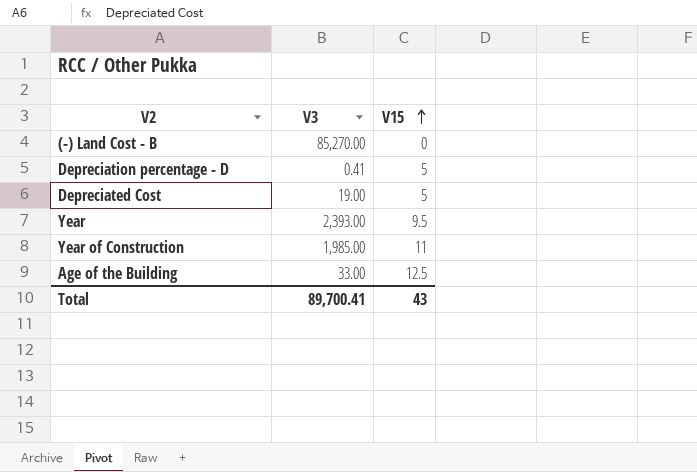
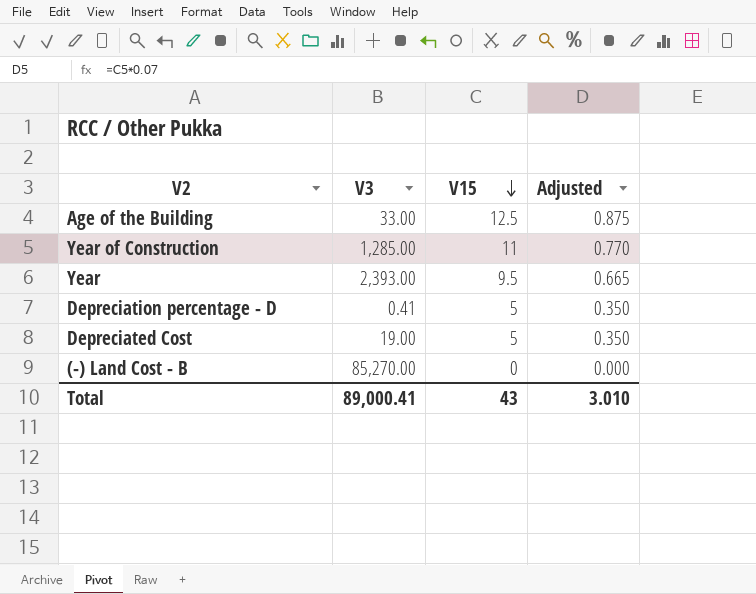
row order: V15 ascending -> V15 descending
column Adjusted | formula: none -> [V15] * 0.07
Year of Construction | V3: 1,985.00 -> 1,285.00
Total | V3: 89,700.41 -> 89,000.41

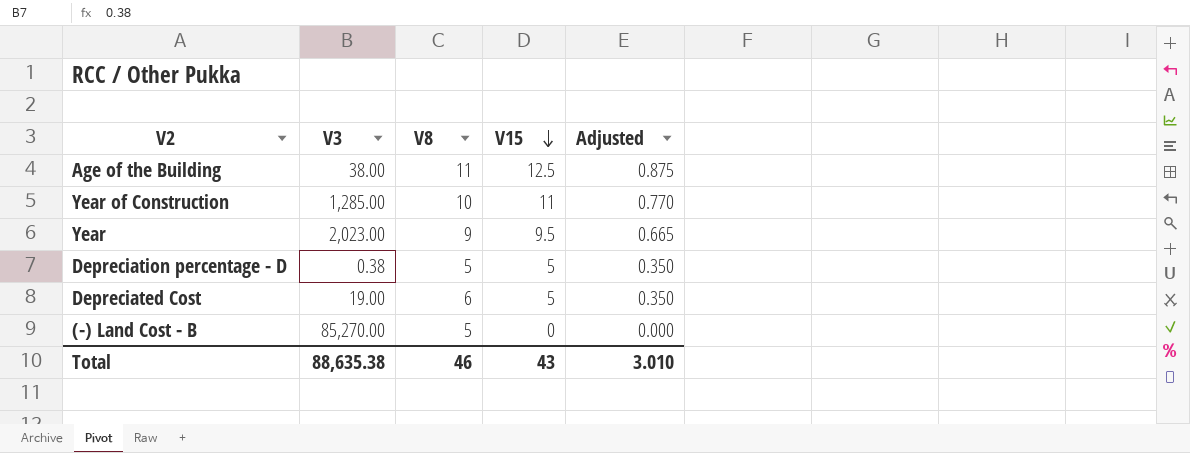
column V8 | position: none -> 3
Age of the Building | V3: 33.00 -> 38.00
Year | V3: 2,393.00 -> 2,023.00
Depreciation percentage - D | V3: 0.41 -> 0.38
Total | V3: 89,000.41 -> 88,635.38

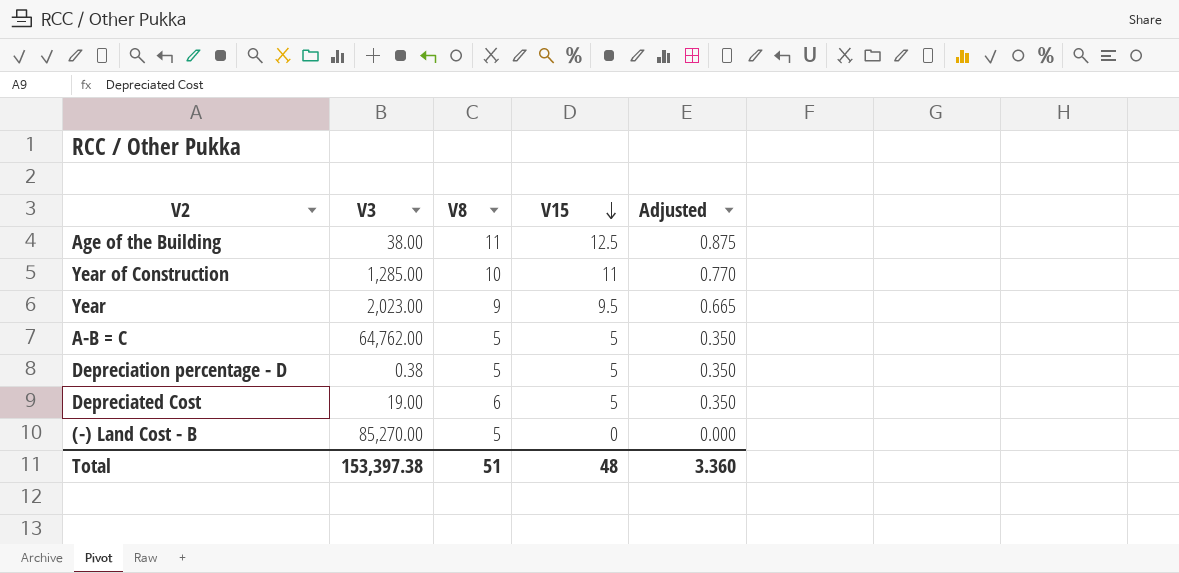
row A-B = C: none -> 64,762.00 | 5 | 5 | 0.350
Total | V3: 88,635.38 -> 153,397.38
Total | V8: 46 -> 51
Total | V15: 43 -> 48
Total | Adjusted: 3.010 -> 3.360

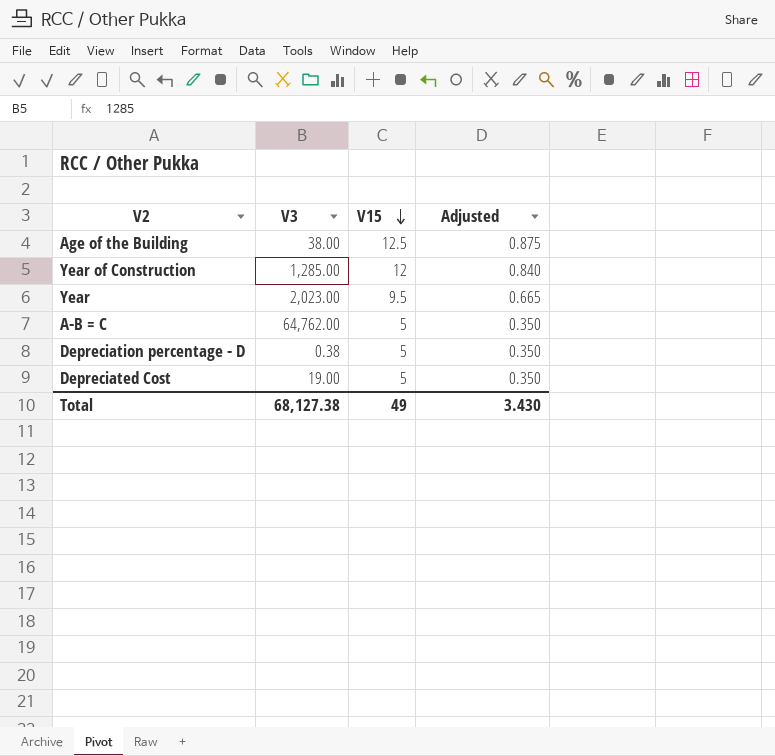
column V8 | position: 3 -> none
row (-) Land Cost - B: 85,270.00 | 5 | 0 | 0.000 -> none
Year of Construction | V15: 11 -> 12
Year of Construction | Adjusted: 0.770 -> 0.840
Total | V3: 153,397.38 -> 68,127.38
Total | V15: 48 -> 49
Total | Adjusted: 3.360 -> 3.430

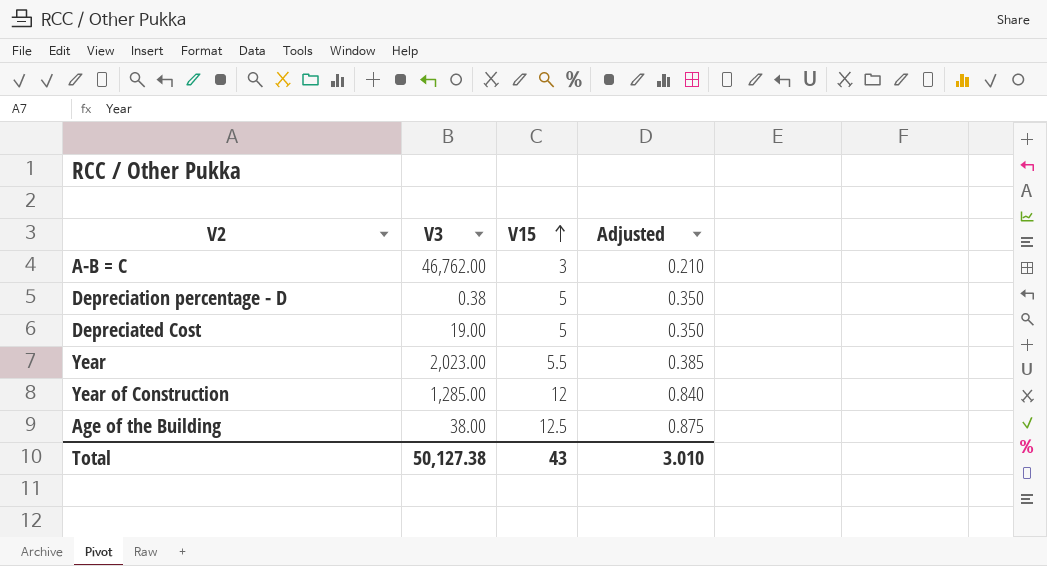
row order: V15 descending -> V15 ascending
A-B = C | V3: 64,762.00 -> 46,762.00
A-B = C | V15: 5 -> 3
A-B = C | Adjusted: 0.350 -> 0.210
Year | V15: 9.5 -> 5.5
Year | Adjusted: 0.665 -> 0.385
Total | V3: 68,127.38 -> 50,127.38
Total | V15: 49 -> 43
Total | Adjusted: 3.430 -> 3.010

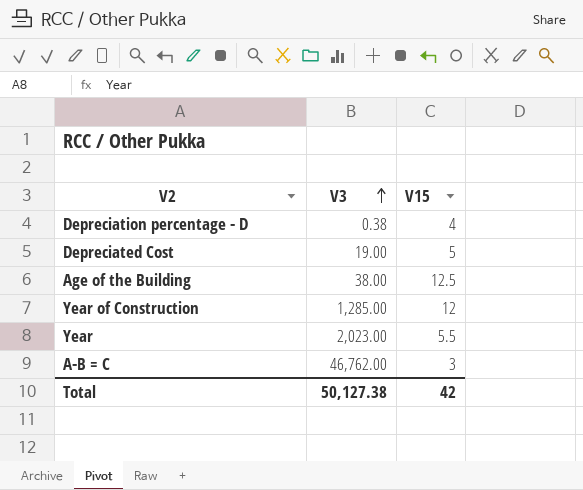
row order: V15 ascending -> V3 ascending
column Adjusted | formula: [V15] * 0.07 -> none
Depreciation percentage - D | V15: 5 -> 4
Total | V15: 43 -> 42

